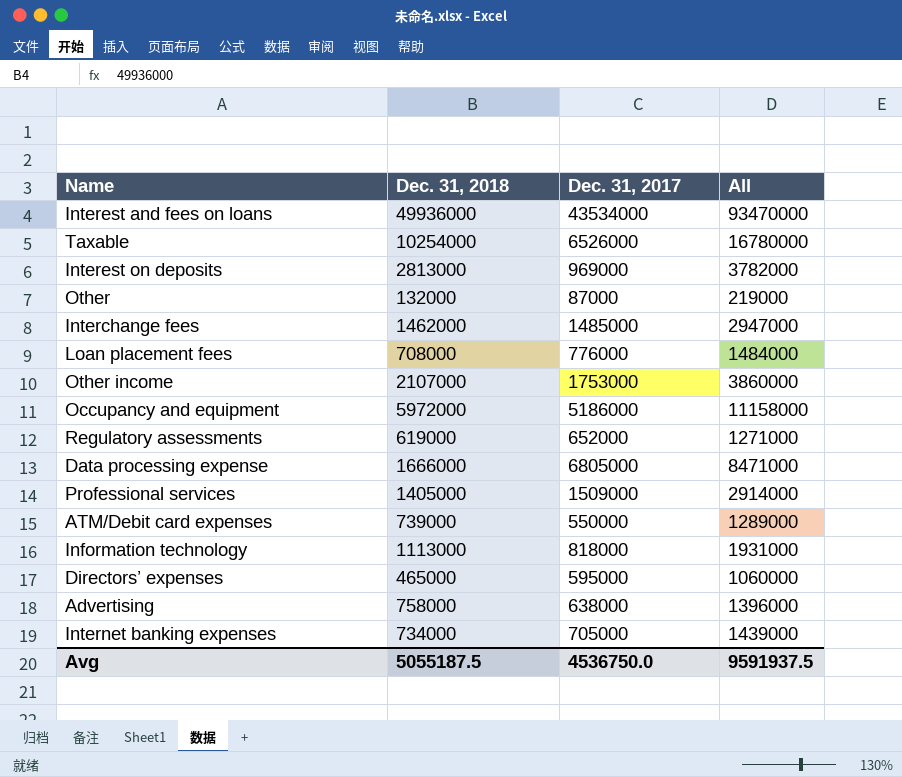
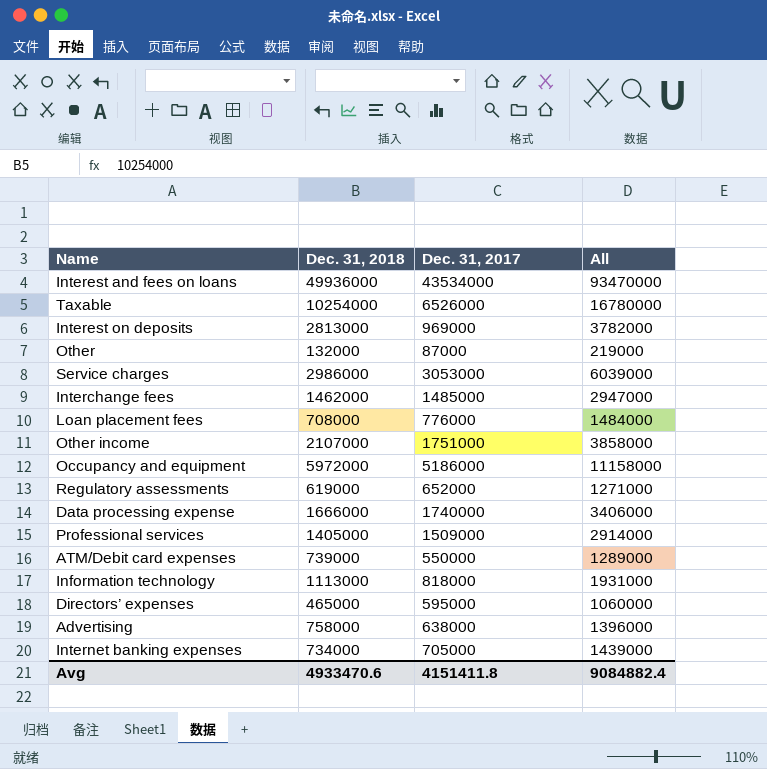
row Service charges: none -> 2986000 | 3053000 | 6039000
Other income | Dec. 31, 2017: 1753000 -> 1751000
Other income | All: 3860000 -> 3858000
Data processing expense | Dec. 31, 2017: 6805000 -> 1740000
Data processing expense | All: 8471000 -> 3406000
Avg | Dec. 31, 2018: 5055187.5 -> 4933470.6
Avg | Dec. 31, 2017: 4536750.0 -> 4151411.8
Avg | All: 9591937.5 -> 9084882.4

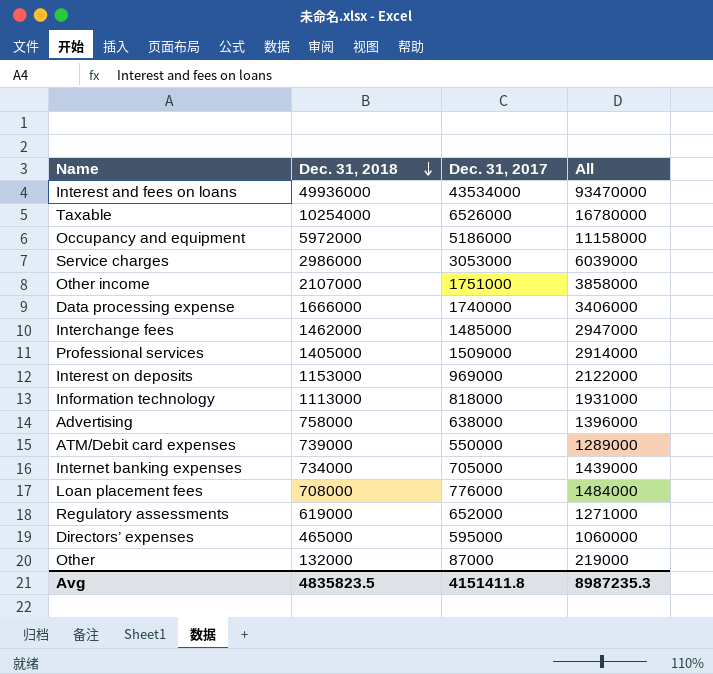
row order: none -> Dec. 31, 2018 descending
Interest on deposits | Dec. 31, 2018: 2813000 -> 1153000
Interest on deposits | All: 3782000 -> 2122000
Avg | Dec. 31, 2018: 4933470.6 -> 4835823.5
Avg | All: 9084882.4 -> 8987235.3

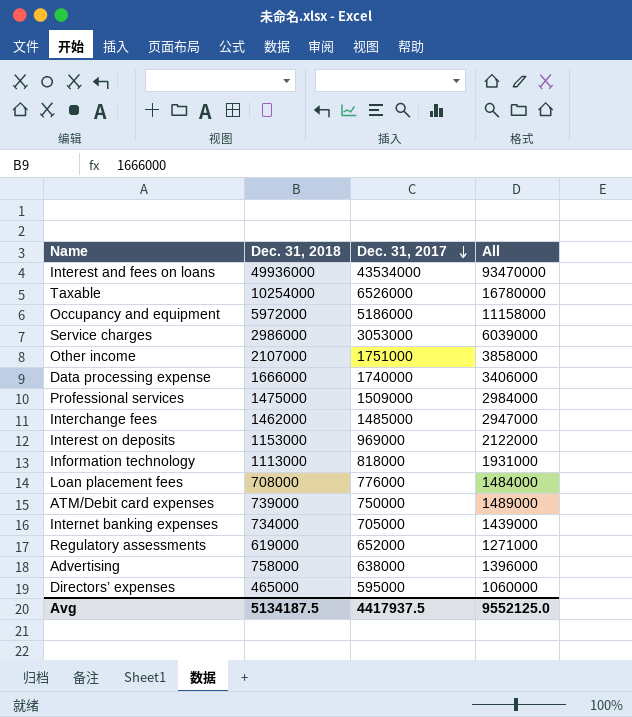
row order: Dec. 31, 2018 descending -> Dec. 31, 2017 descending
row Other: 132000 | 87000 | 219000 -> none
Professional services | Dec. 31, 2018: 1405000 -> 1475000
Professional services | All: 2914000 -> 2984000
ATM/Debit card expenses | Dec. 31, 2017: 550000 -> 750000
ATM/Debit card expenses | All: 1289000 -> 1489000
Avg | Dec. 31, 2018: 4835823.5 -> 5134187.5
Avg | Dec. 31, 2017: 4151411.8 -> 4417937.5
Avg | All: 8987235.3 -> 9552125.0

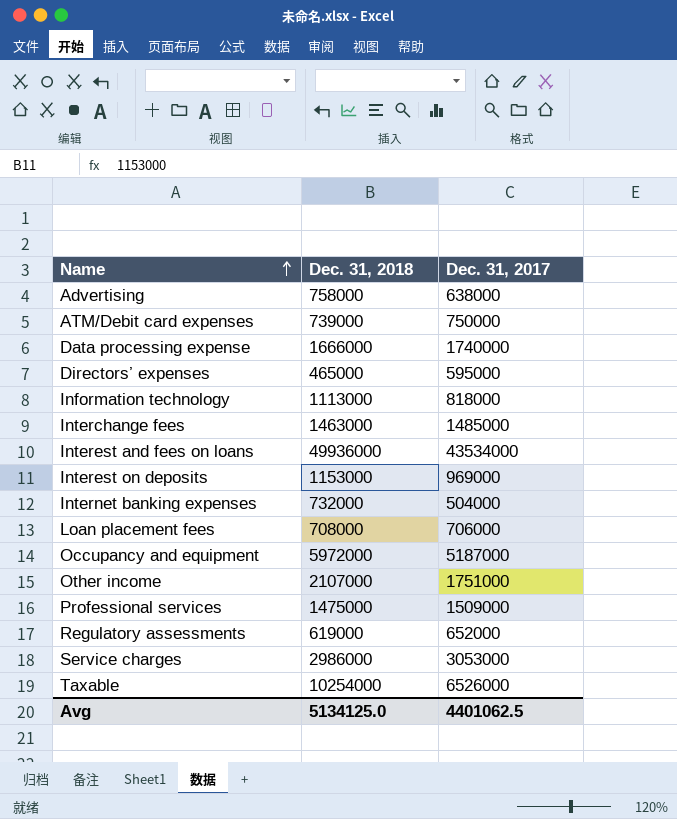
row order: Dec. 31, 2017 descending -> Name ascending
column All | formula: [Dec. 31, 2018] + [Dec. 31, 2017] -> none
Interchange fees | Dec. 31, 2018: 1462000 -> 1463000
Internet banking expenses | Dec. 31, 2018: 734000 -> 732000
Internet banking expenses | Dec. 31, 2017: 705000 -> 504000
Loan placement fees | Dec. 31, 2017: 776000 -> 706000
Occupancy and equipment | Dec. 31, 2017: 5186000 -> 5187000
Avg | Dec. 31, 2018: 5134187.5 -> 5134125.0
Avg | Dec. 31, 2017: 4417937.5 -> 4401062.5

